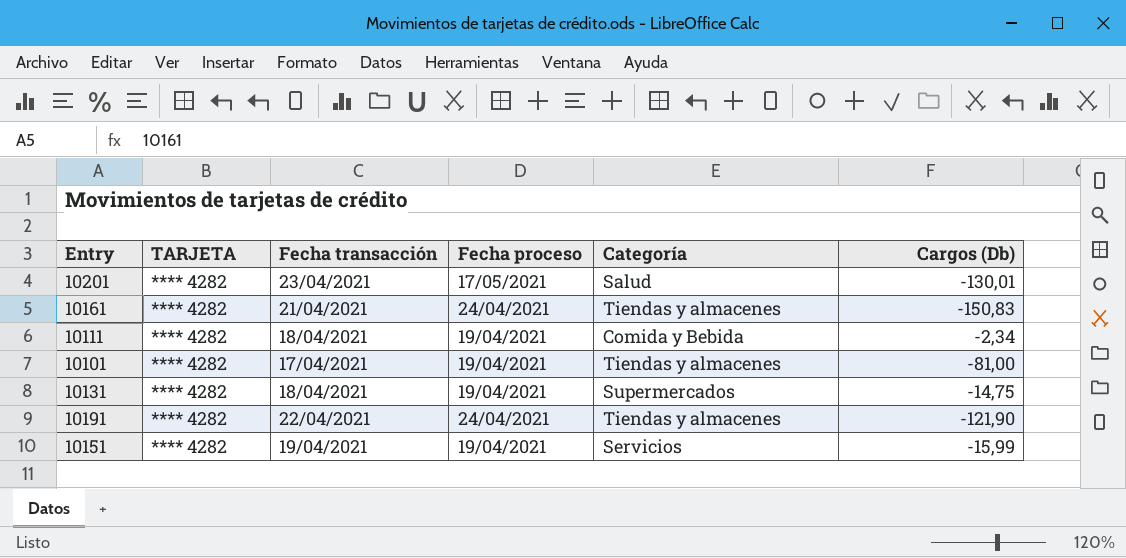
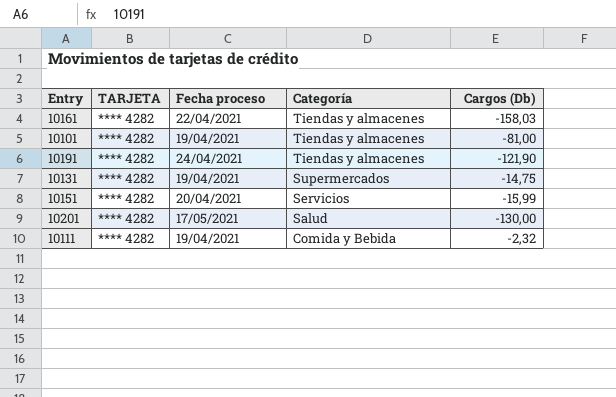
row order: none -> Categoría descending
column Fecha transacción | position: 3 -> none
10161 | Fecha proceso: 24/04/2021 -> 22/04/2021
10161 | Cargos (Db): -150,83 -> -158,03
10151 | Fecha proceso: 19/04/2021 -> 20/04/2021
10201 | Cargos (Db): -130,01 -> -130,00
10111 | Cargos (Db): -2,34 -> -2,32

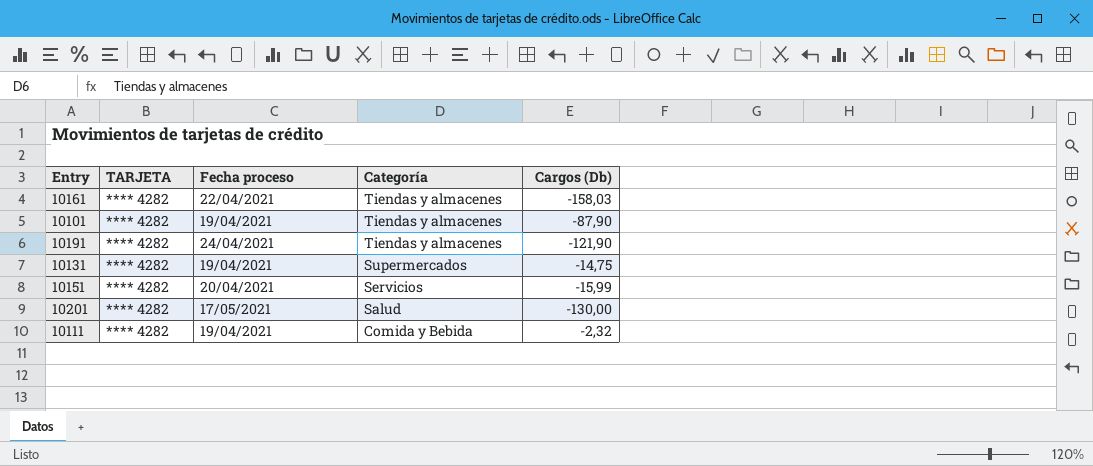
10101 | Cargos (Db): -81,00 -> -87,90

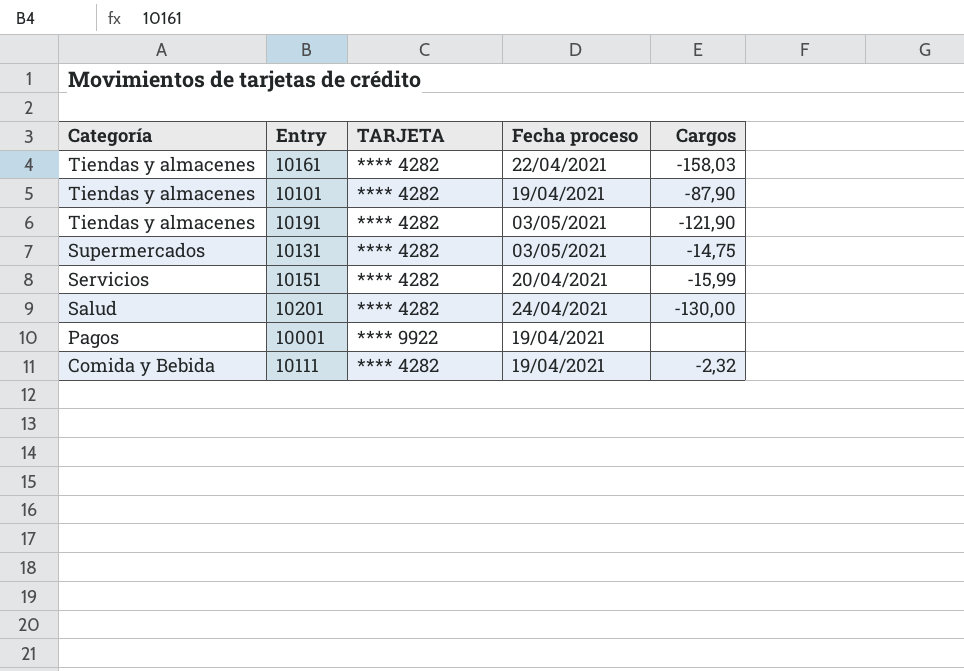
column Categoría | position: 4 -> 1
column name: Cargos (Db) -> Cargos
10191 | Fecha proceso: 24/04/2021 -> 03/05/2021
10131 | Fecha proceso: 19/04/2021 -> 03/05/2021
10201 | Fecha proceso: 17/05/2021 -> 24/04/2021
row 10001: none -> Pagos | **** 9922 | 19/04/2021 | none

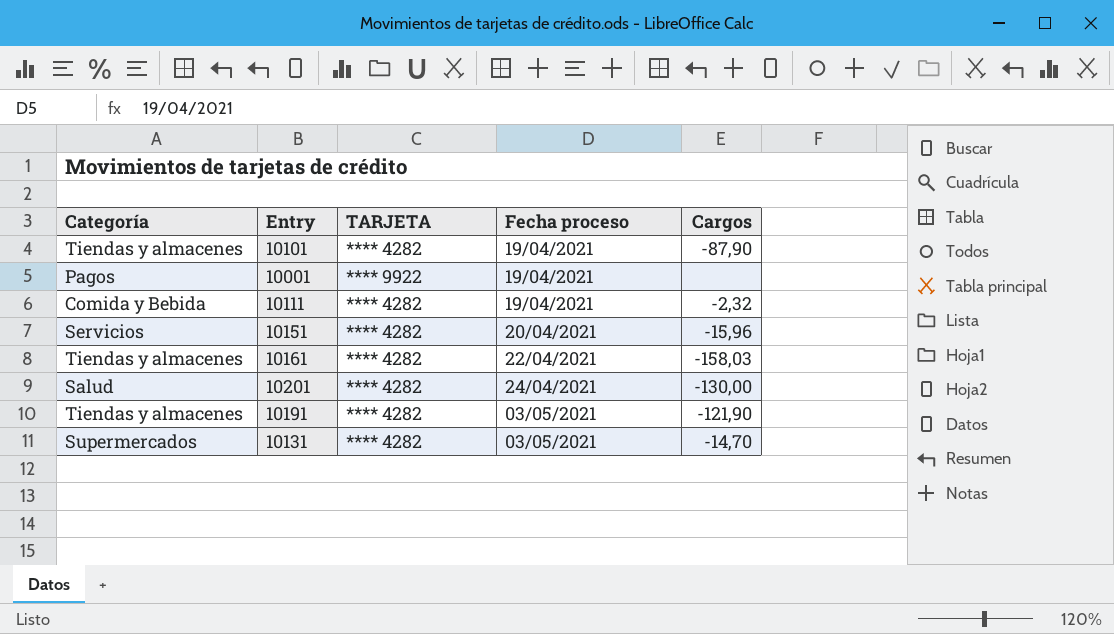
row order: Categoría descending -> Fecha proceso ascending
10151 | Cargos: -15,99 -> -15,96
10131 | Cargos: -14,75 -> -14,70

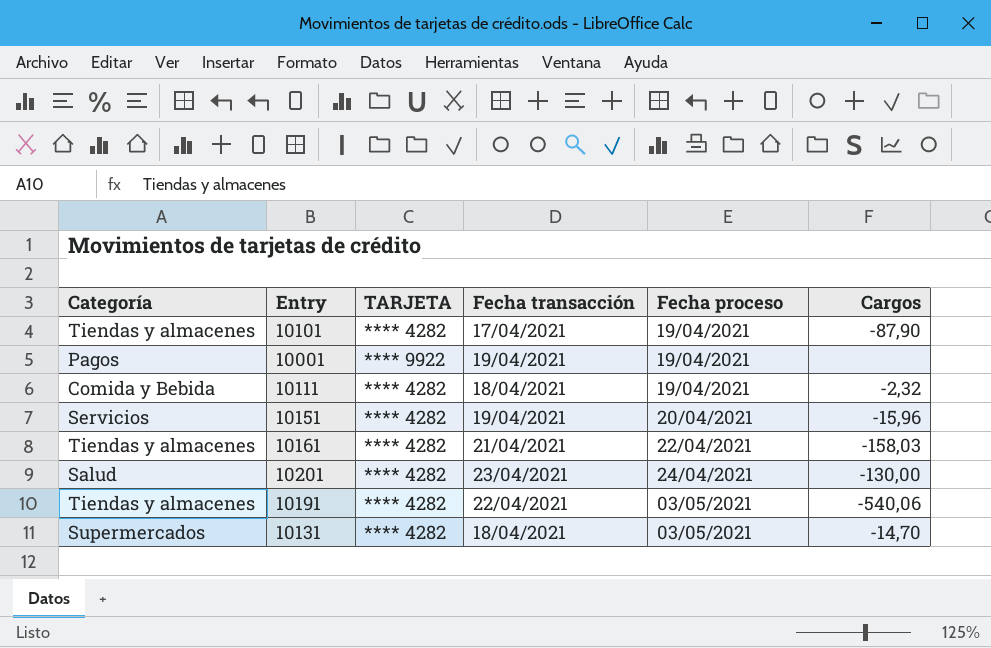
column Fecha transacción | position: none -> 4
10191 | Cargos: -121,90 -> -540,06

